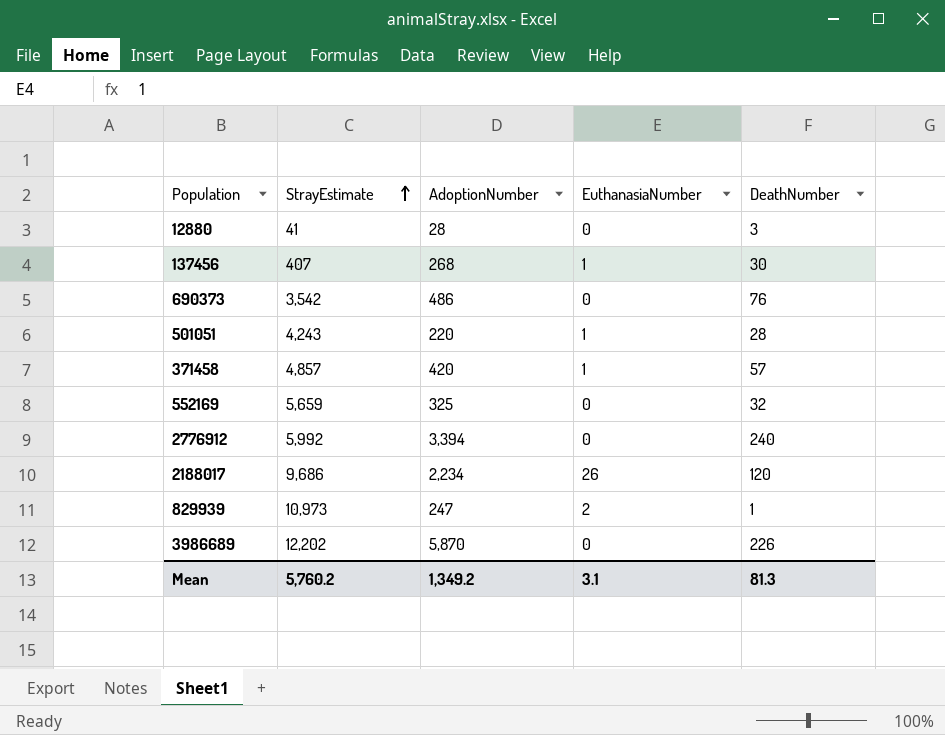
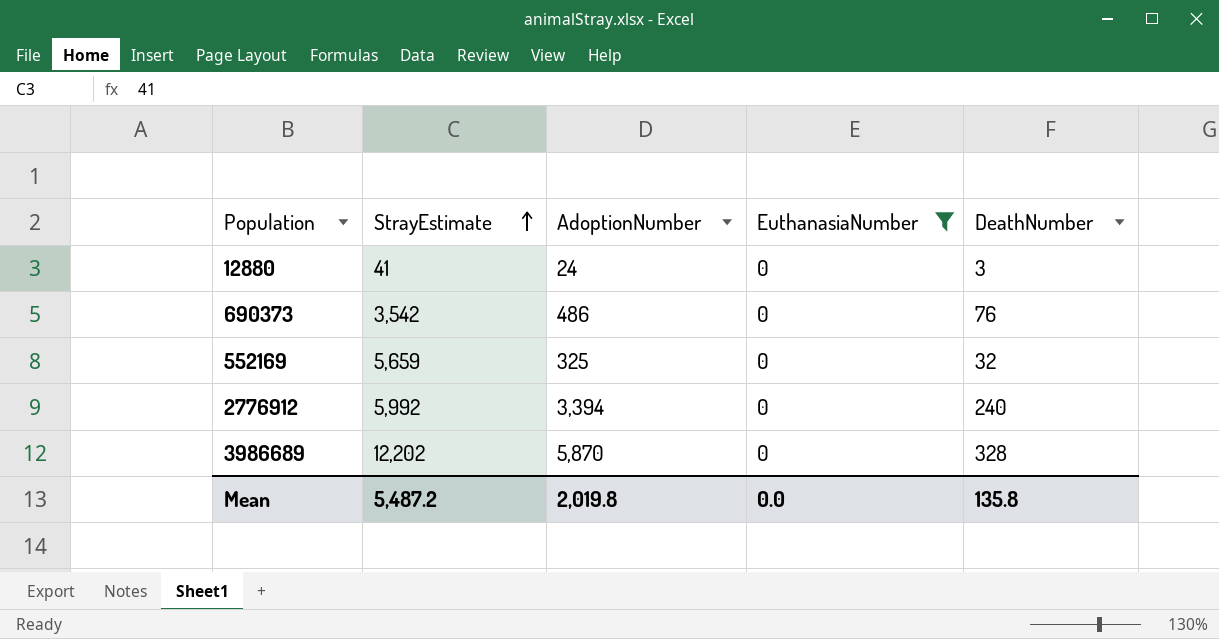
filter: none -> EuthanasiaNumber = 0
12880 | AdoptionNumber: 28 -> 24
3986689 | DeathNumber: 226 -> 328
Mean | StrayEstimate: 5,760.2 -> 5,487.2
Mean | AdoptionNumber: 1,349.2 -> 2,019.8
Mean | EuthanasiaNumber: 3.1 -> 0.0
Mean | DeathNumber: 81.3 -> 135.8

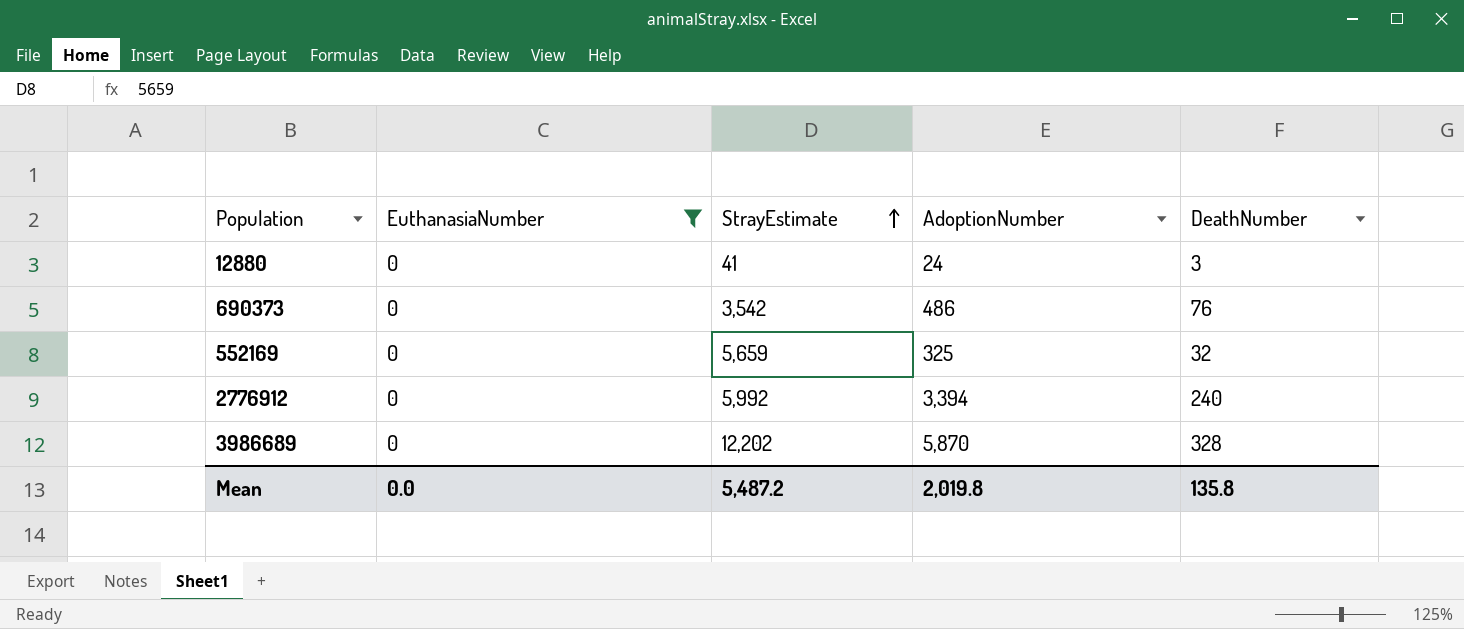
column EuthanasiaNumber | position: 4 -> 2

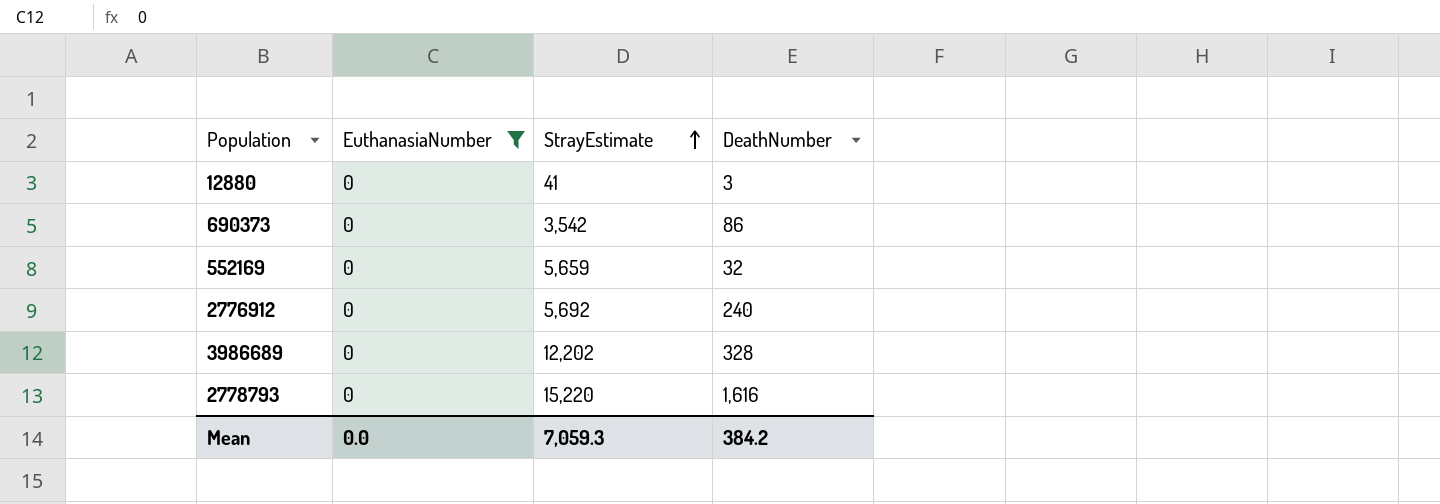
column AdoptionNumber | position: 4 -> none
690373 | DeathNumber: 76 -> 86
2776912 | StrayEstimate: 5,992 -> 5,692
row 2778793: none -> 0 | 15,220 | 1,616
Mean | StrayEstimate: 5,487.2 -> 7,059.3
Mean | DeathNumber: 135.8 -> 384.2

